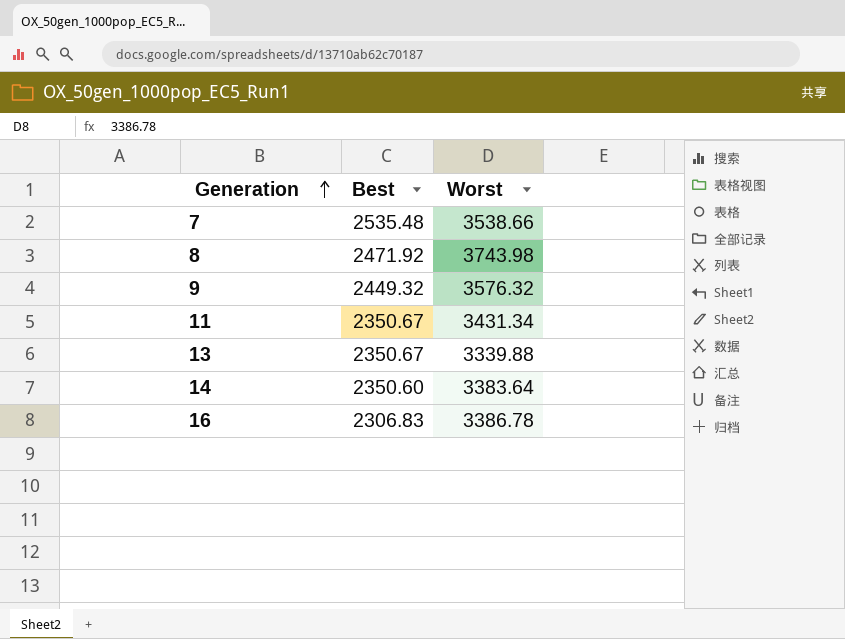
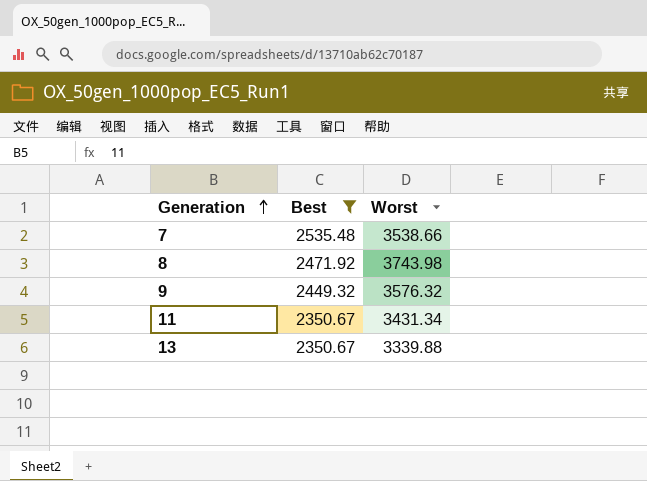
filter: none -> Best >= 2350.67

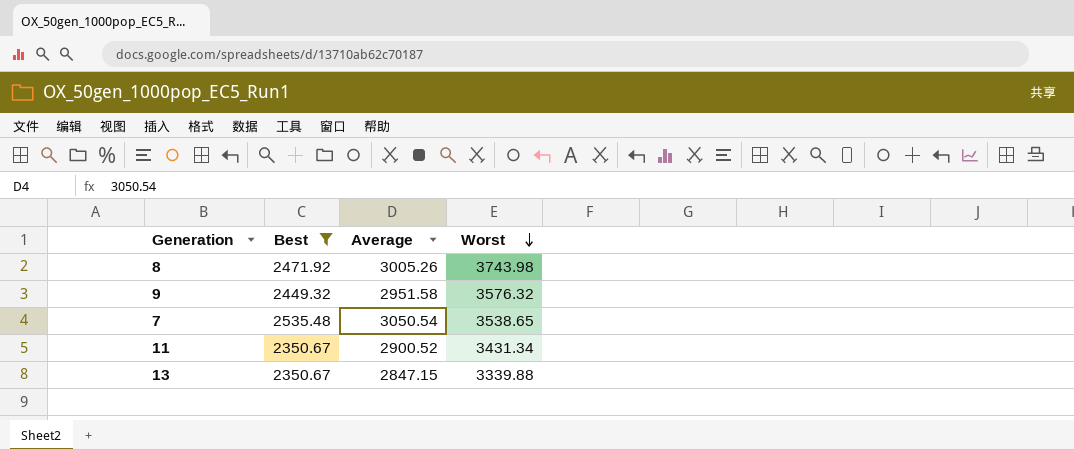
row order: Generation ascending -> Worst descending
column Average | position: none -> 3
7 | Worst: 3538.66 -> 3538.65

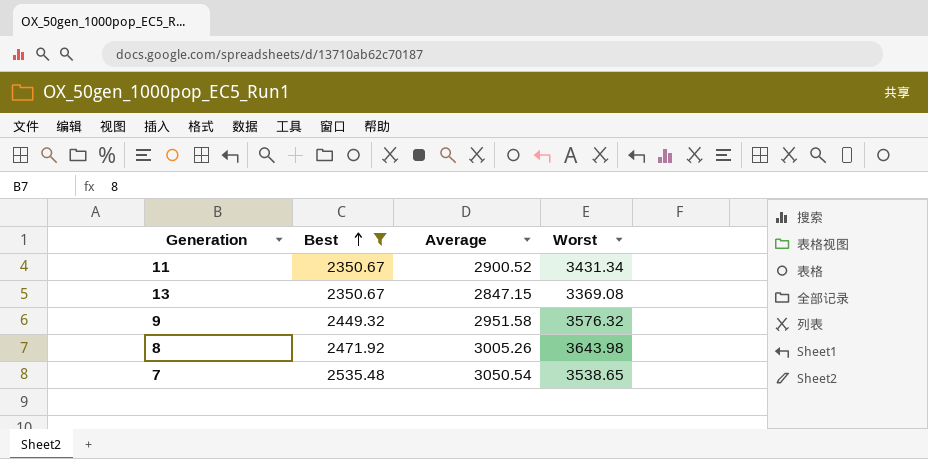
row order: Worst descending -> Best ascending
13 | Worst: 3339.88 -> 3369.08
8 | Worst: 3743.98 -> 3643.98

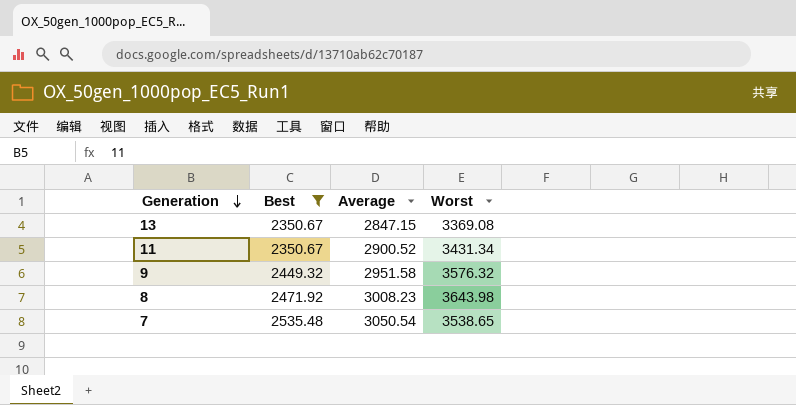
row order: Best ascending -> Generation descending
8 | Average: 3005.26 -> 3008.23

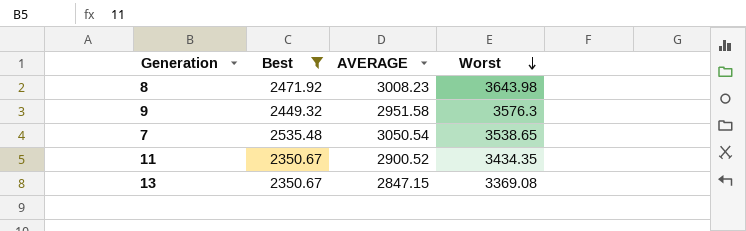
row order: Generation descending -> Worst descending
column name: Average -> AVERAGE
9 | Worst: 3576.32 -> 3576.3
11 | Worst: 3431.34 -> 3434.35

